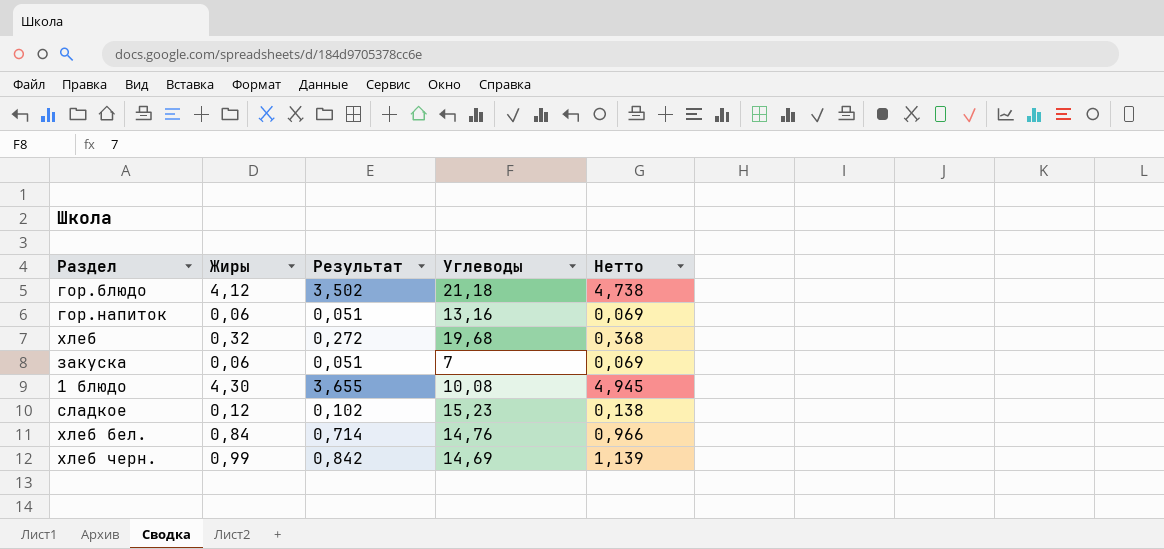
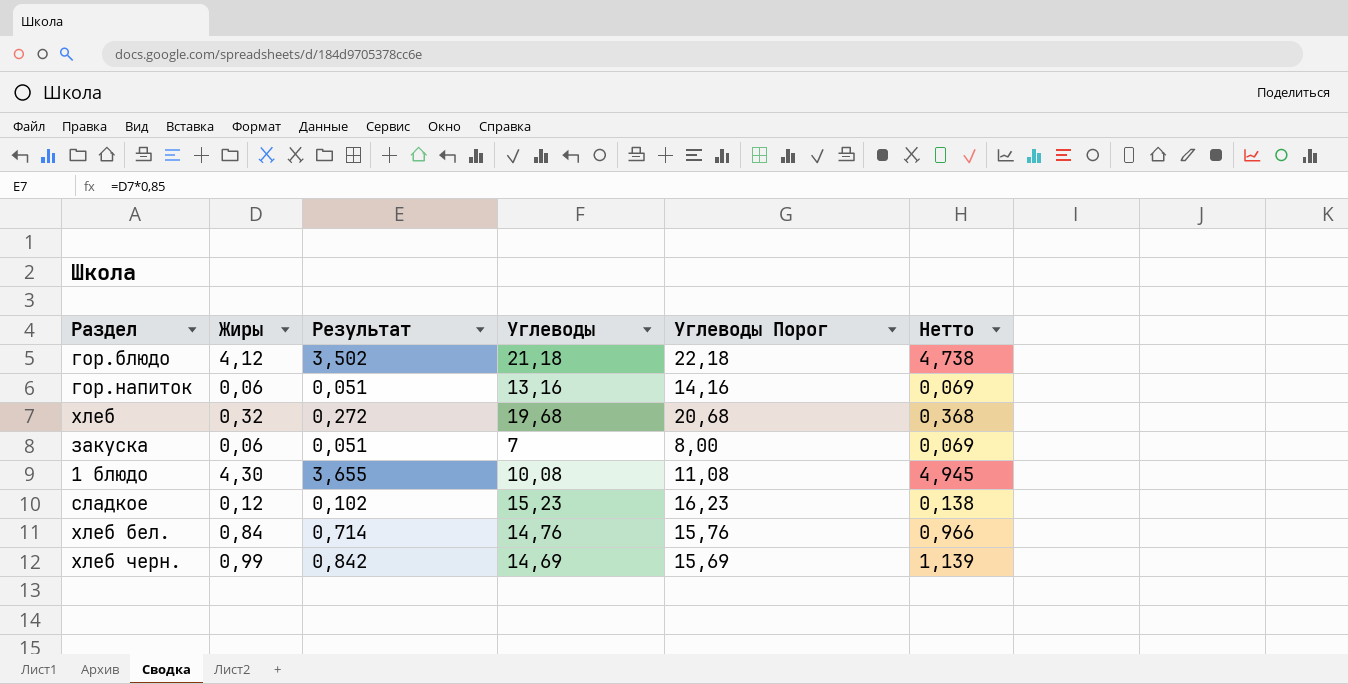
column Углеводы Порог | formula: none -> [Углеводы] + 1

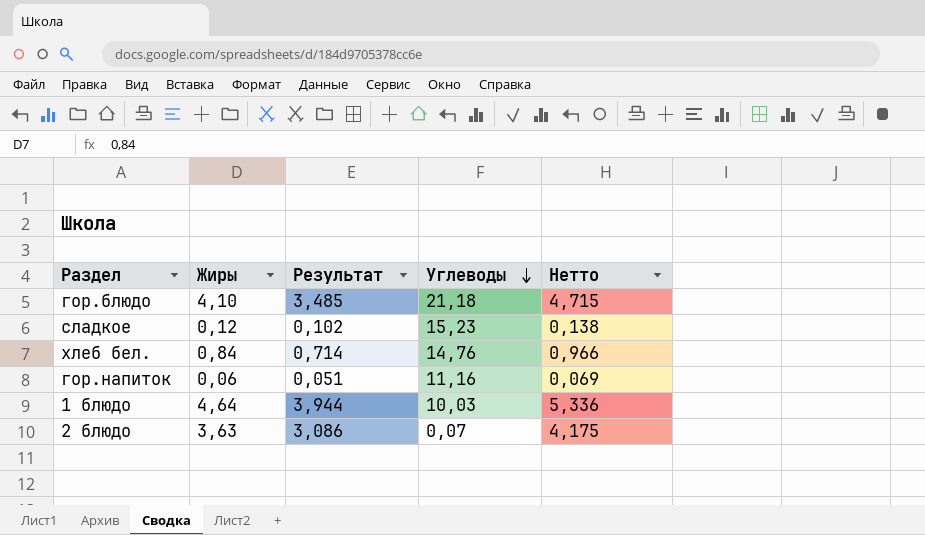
row order: none -> Углеводы descending
column Углеводы Порог | formula: [Углеводы] + 1 -> none
row хлеб: 0,32 | 0,272 | 19,68 | 20,68 | 0,368 -> none
row закуска: 0,06 | 0,051 | 7 | 8,00 | 0,069 -> none
row хлеб черн.: 0,99 | 0,842 | 14,69 | 15,69 | 1,139 -> none
гор.блюдо | Жиры: 4,12 -> 4,10
гор.блюдо | Результат: 3,502 -> 3,485
гор.блюдо | Нетто: 4,738 -> 4,715
гор.напиток | Углеводы: 13,16 -> 11,16
1 блюдо | Жиры: 4,30 -> 4,64
1 блюдо | Результат: 3,655 -> 3,944
1 блюдо | Углеводы: 10,08 -> 10,03
1 блюдо | Нетто: 4,945 -> 5,336
row 2 блюдо: none -> 3,63 | 3,086 | 0,07 | 4,175

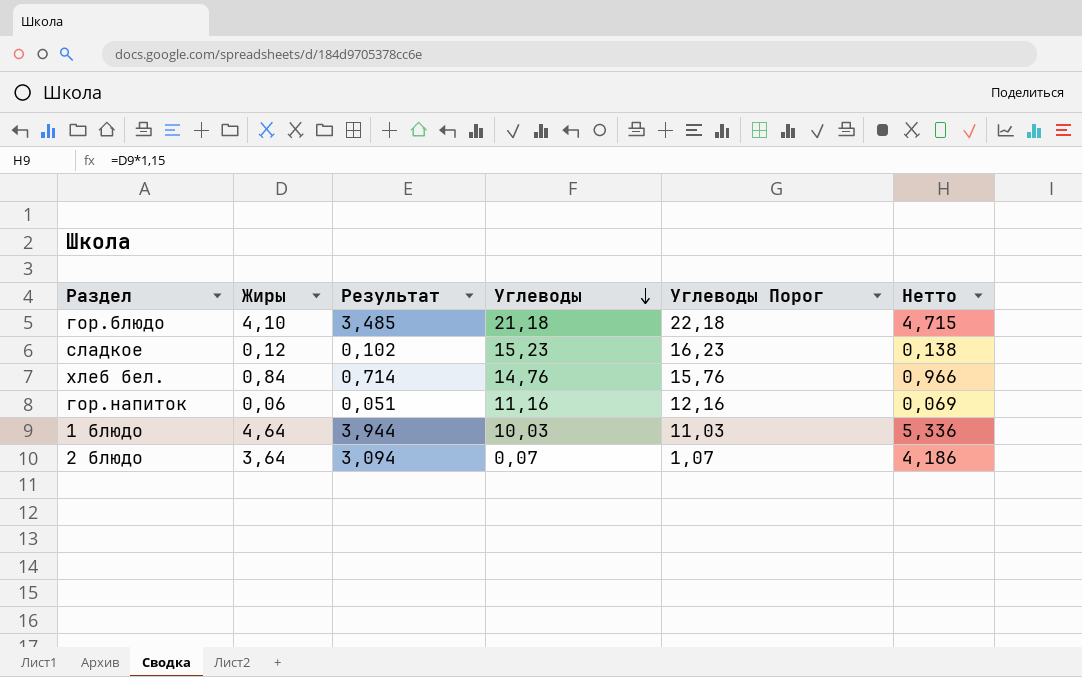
column Углеводы Порог | formula: none -> [Углеводы] + 1
2 блюдо | Жиры: 3,63 -> 3,64
2 блюдо | Результат: 3,086 -> 3,094
2 блюдо | Нетто: 4,175 -> 4,186

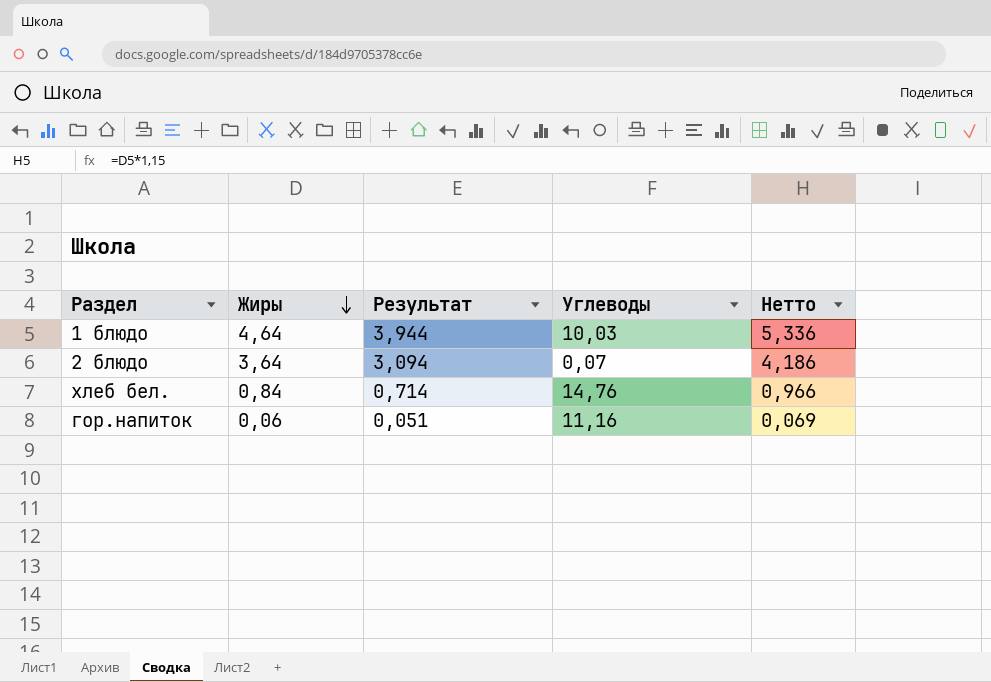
row order: Углеводы descending -> Жиры descending
column Углеводы Порог | formula: [Углеводы] + 1 -> none
row гор.блюдо: 4,10 | 3,485 | 21,18 | 22,18 | 4,715 -> none
row сладкое: 0,12 | 0,102 | 15,23 | 16,23 | 0,138 -> none

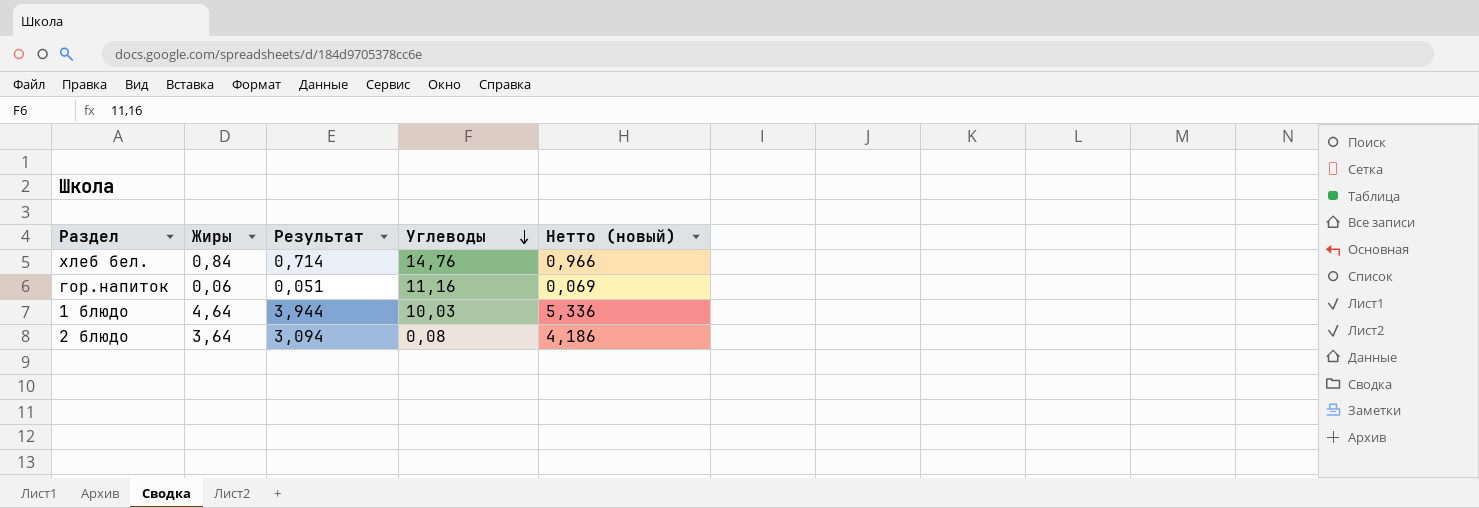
row order: Жиры descending -> Углеводы descending
column name: Нетто -> Нетто (новый)
2 блюдо | Углеводы: 0,07 -> 0,08

